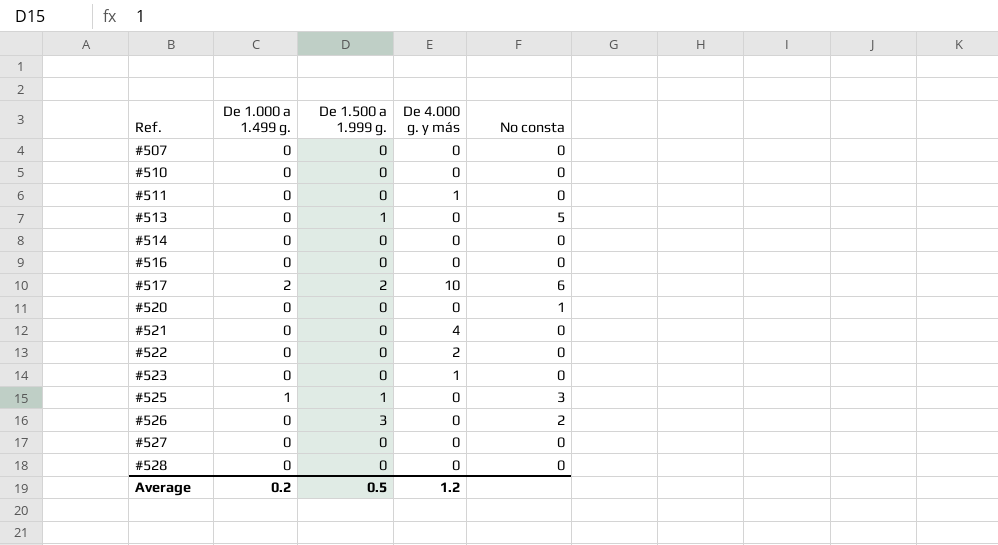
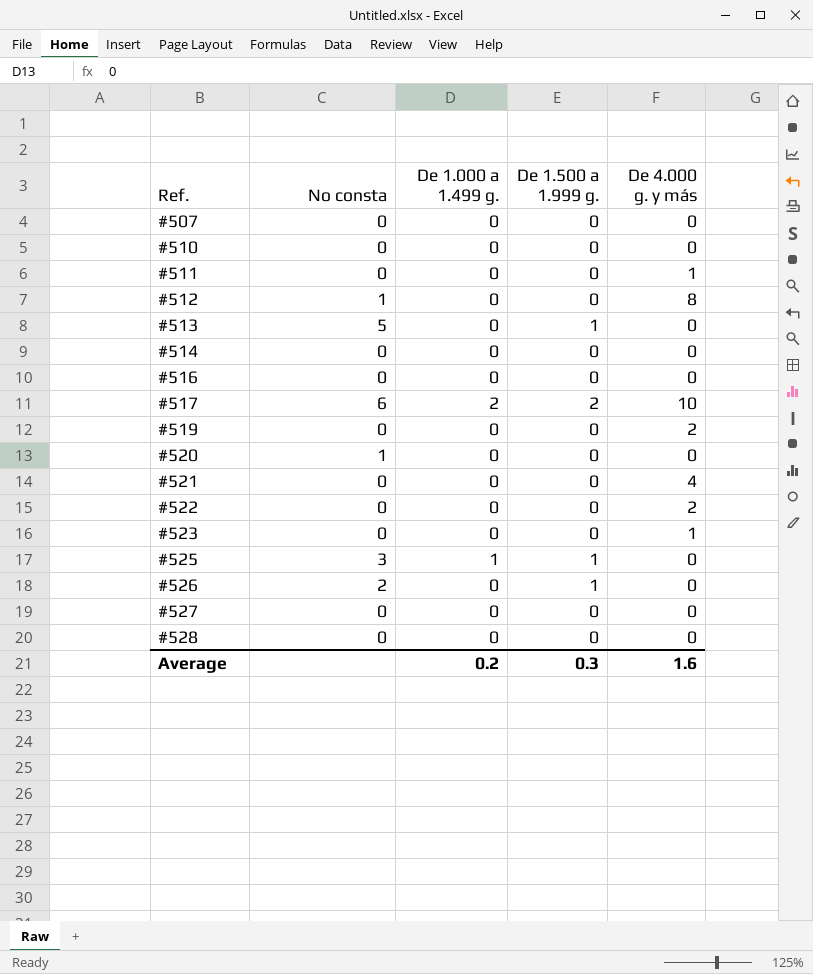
column No consta | position: 5 -> 2
row #512: none -> 1 | 0 | 0 | 8
row #519: none -> 0 | 0 | 0 | 2
#526 | De 1.500 a 1.999 g.: 3 -> 1
Average | De 1.500 a 1.999 g.: 0.5 -> 0.3
Average | De 4.000 g. y más: 1.2 -> 1.6

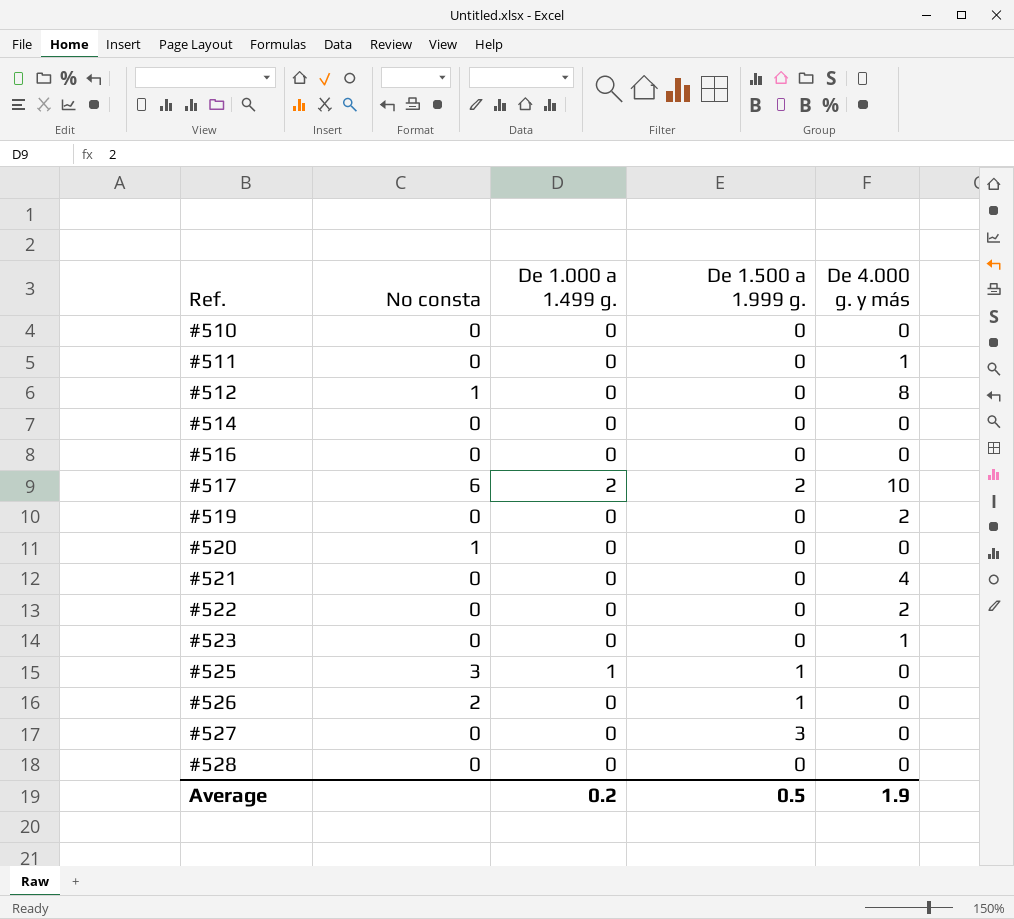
row #507: 0 | 0 | 0 | 0 -> none
row #513: 5 | 0 | 1 | 0 -> none
#527 | De 1.500 a 1.999 g.: 0 -> 3
Average | De 1.500 a 1.999 g.: 0.3 -> 0.5
Average | De 4.000 g. y más: 1.6 -> 1.9

